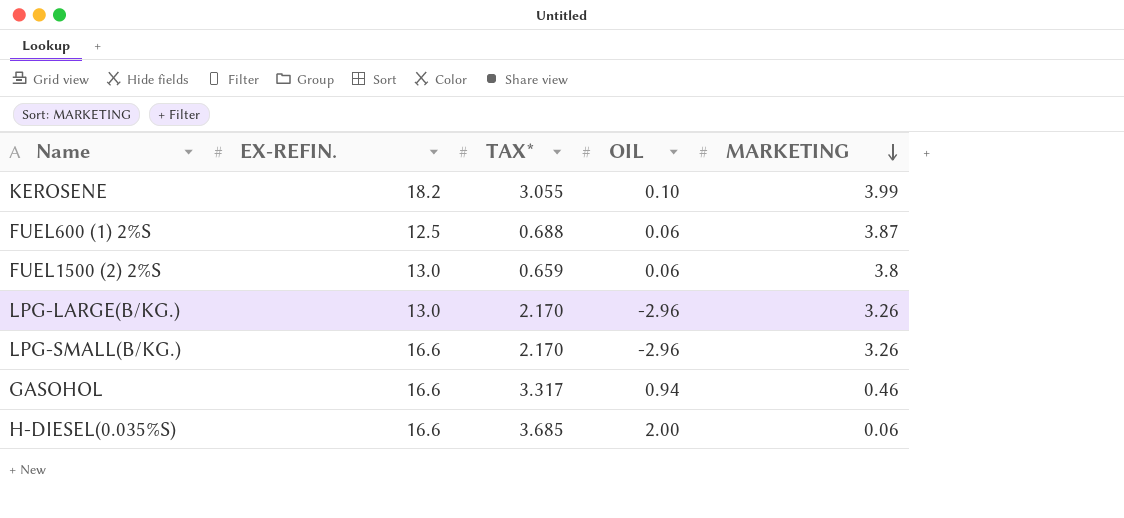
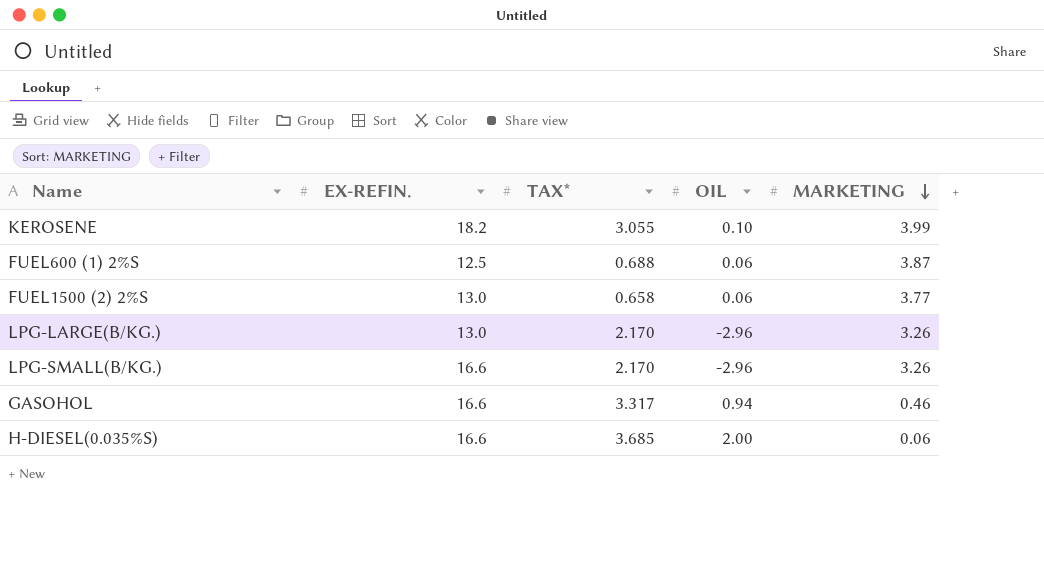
FUEL1500 (2) 2%S | TAX*: 0.659 -> 0.658
FUEL1500 (2) 2%S | MARKETING: 3.8 -> 3.77

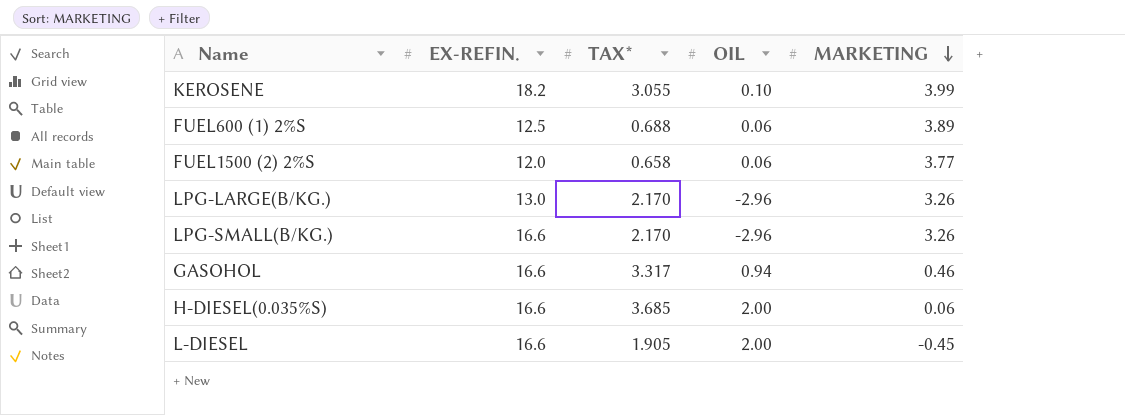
FUEL600 (1) 2%S | MARKETING: 3.87 -> 3.89
FUEL1500 (2) 2%S | EX-REFIN.: 13.0 -> 12.0
row L-DIESEL: none -> 16.6 | 1.905 | 2.00 | -0.45

